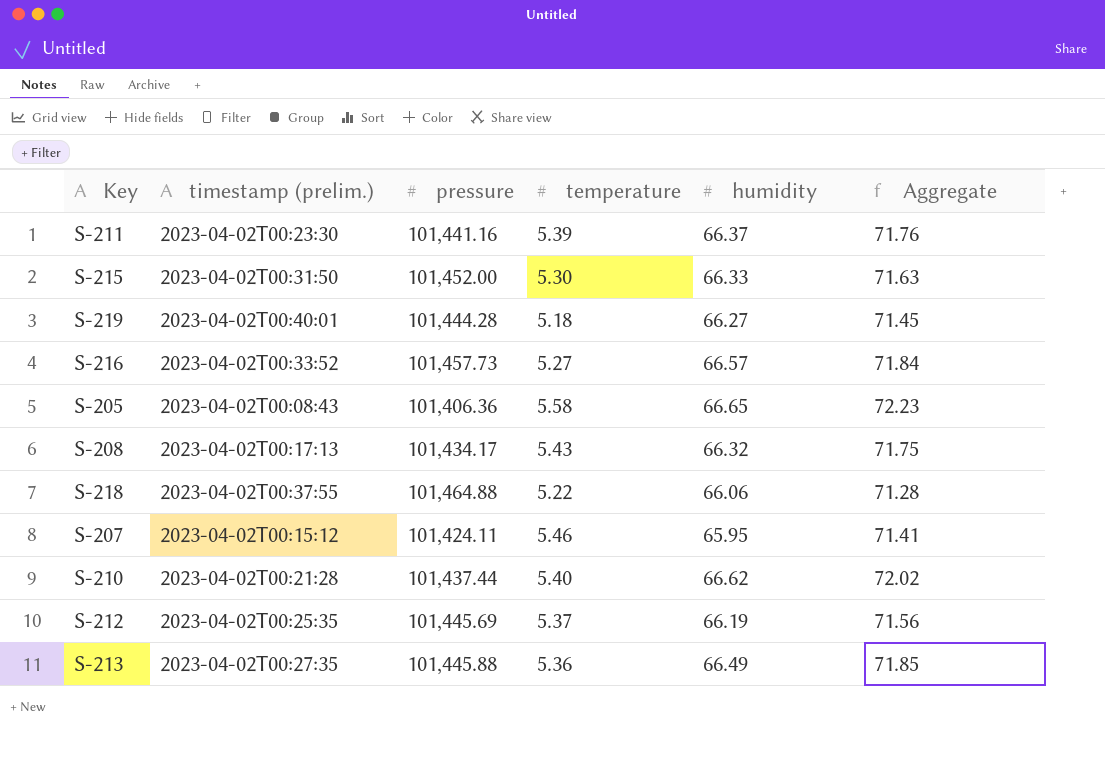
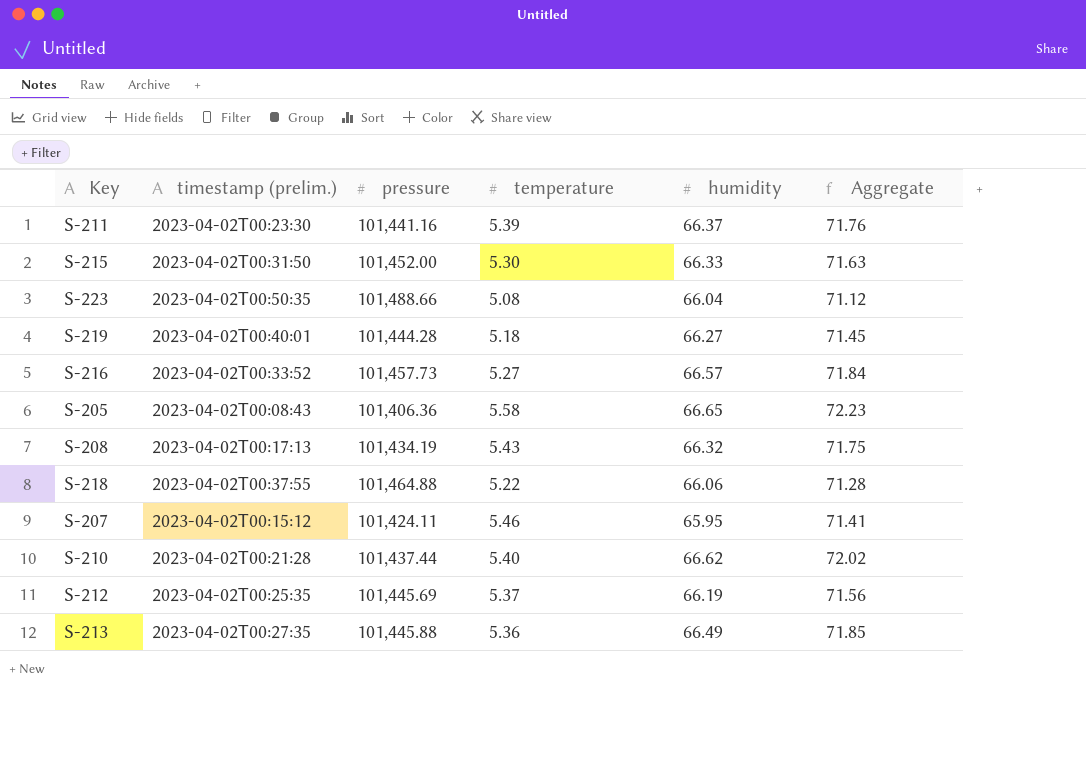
row S-223: none -> 2023-04-02T00:50:35 | 101,488.66 | 5.08 | 66.04 | 71.12
S-208 | pressure: 101,434.17 -> 101,434.19

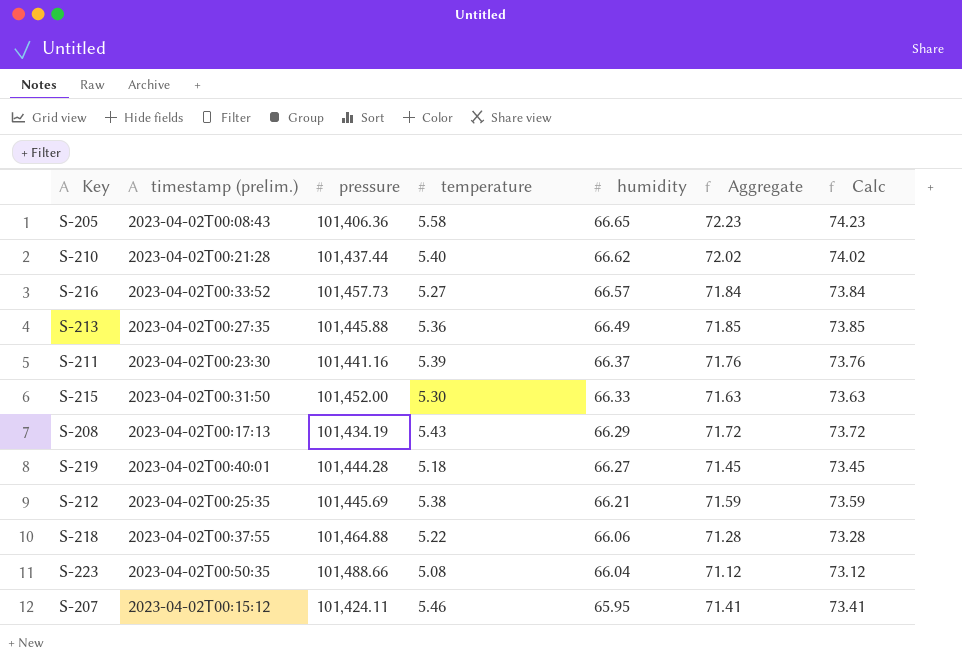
row order: none -> humidity descending
column Calc | formula: none -> [Aggregate] + 2
S-208 | humidity: 66.32 -> 66.29
S-208 | Aggregate: 71.75 -> 71.72
S-212 | temperature: 5.37 -> 5.38
S-212 | humidity: 66.19 -> 66.21
S-212 | Aggregate: 71.56 -> 71.59

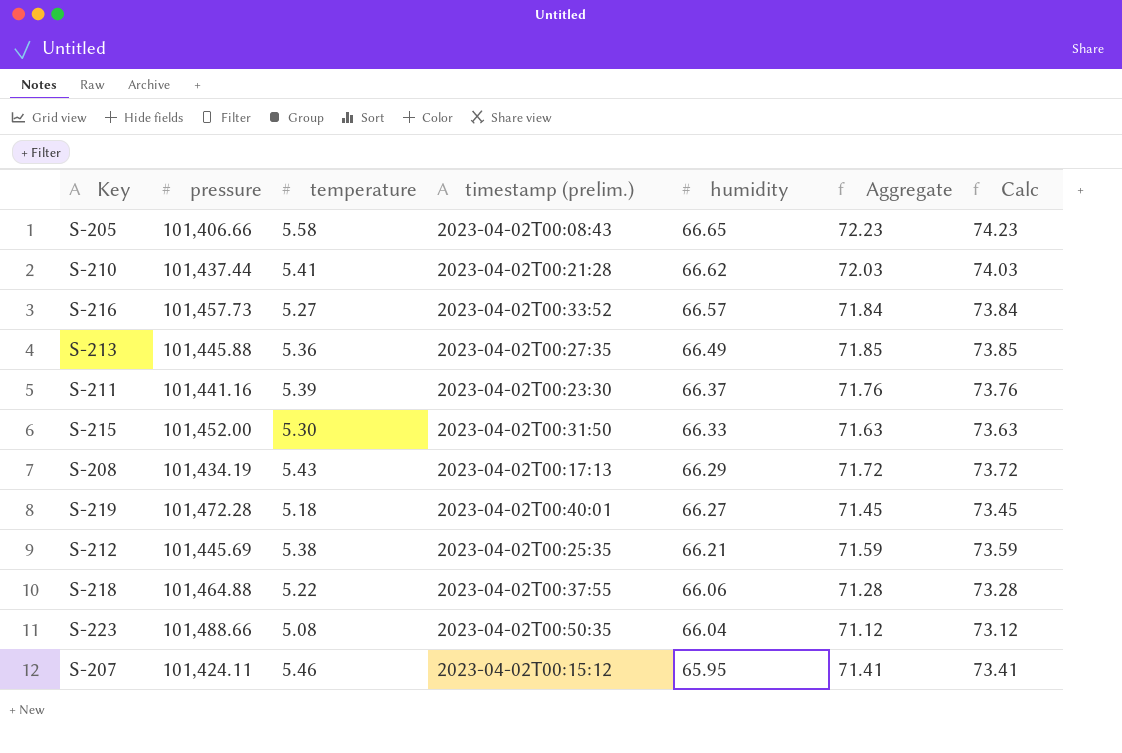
column timestamp (prelim.) | position: 2 -> 4
S-205 | pressure: 101,406.36 -> 101,406.66
S-210 | temperature: 5.40 -> 5.41
S-210 | Aggregate: 72.02 -> 72.03
S-210 | Calc: 74.02 -> 74.03
S-219 | pressure: 101,444.28 -> 101,472.28

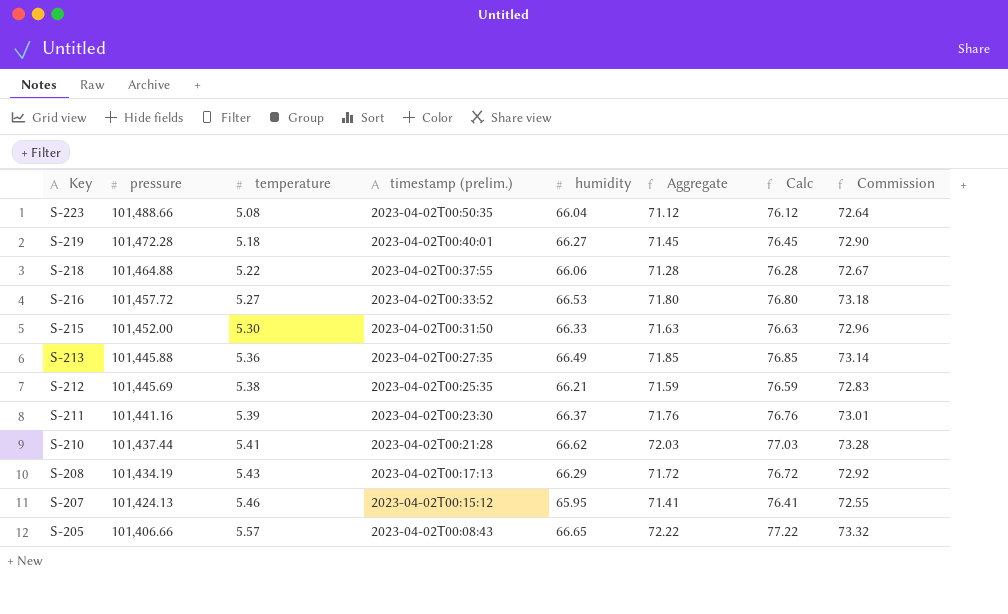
row order: humidity descending -> Key descending
column Calc | formula: [Aggregate] + 2 -> [Aggregate] + 5
column Commission | formula: none -> [humidity] * 1.1
S-216 | pressure: 101,457.73 -> 101,457.72
S-216 | humidity: 66.57 -> 66.53
S-216 | Aggregate: 71.84 -> 71.80
S-207 | pressure: 101,424.11 -> 101,424.13
S-205 | temperature: 5.58 -> 5.57
S-205 | Aggregate: 72.23 -> 72.22

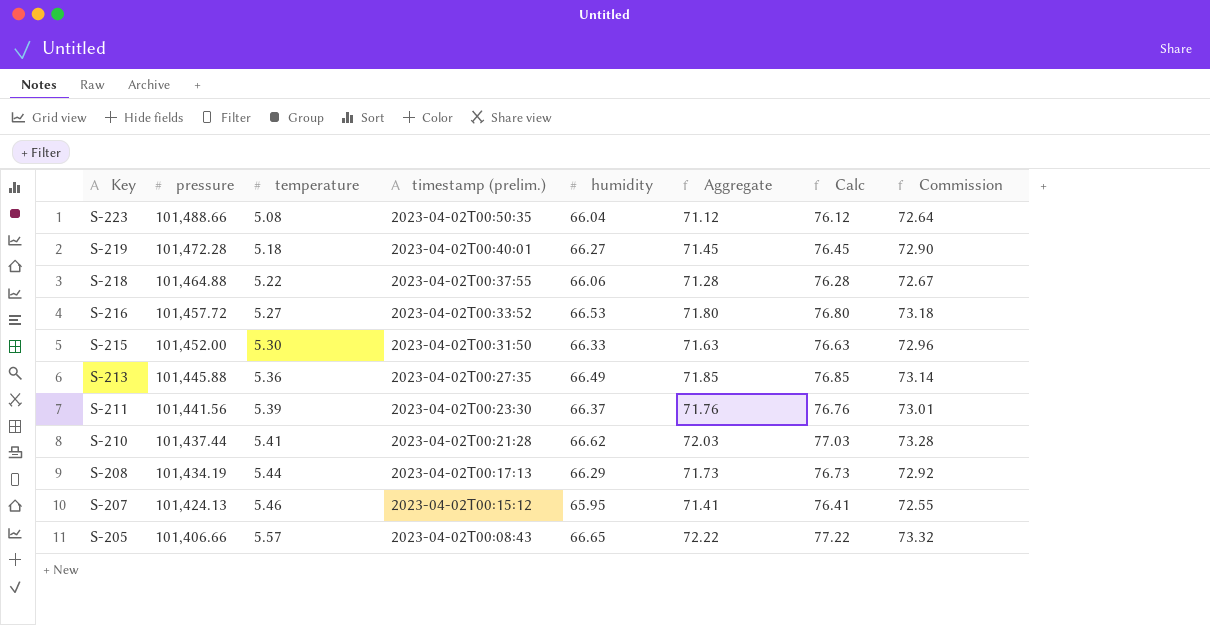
row S-212: 101,445.69 | 5.38 | 2023-04-02T00:25:35 | 66.21 | 71.59 | 76.59 | 72.83 -> none
S-211 | pressure: 101,441.16 -> 101,441.56
S-208 | temperature: 5.43 -> 5.44
S-208 | Aggregate: 71.72 -> 71.73
S-208 | Calc: 76.72 -> 76.73

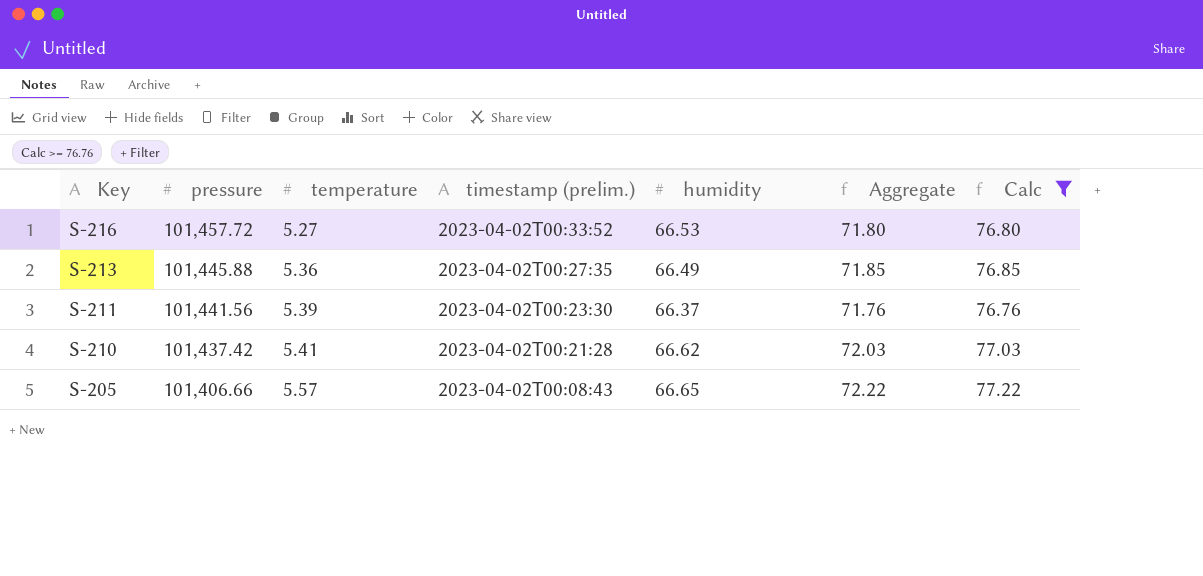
filter: none -> Calc >= 76.76
column Commission | formula: [humidity] * 1.1 -> none
S-210 | pressure: 101,437.44 -> 101,437.42

